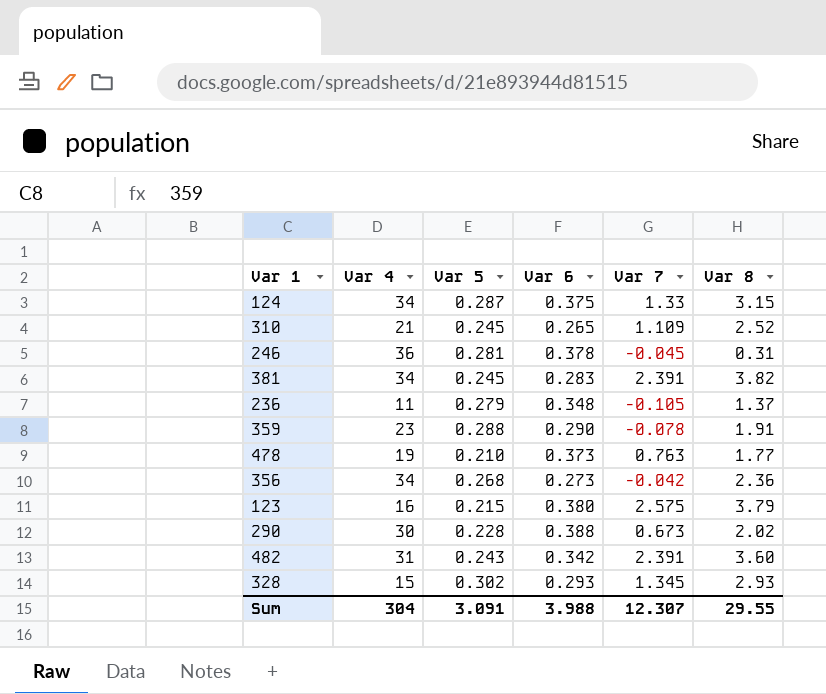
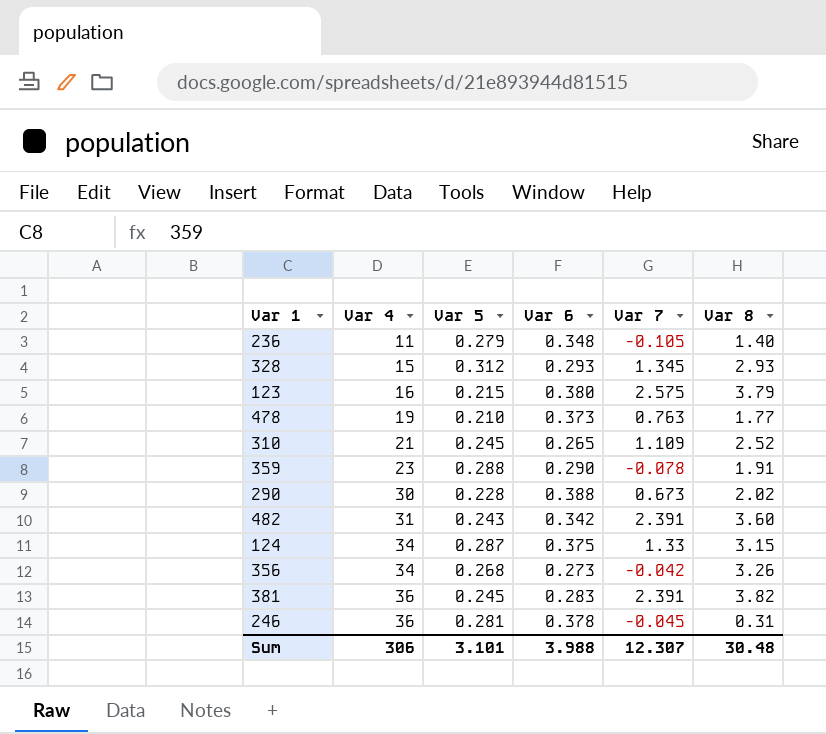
row order: none -> Var 4 ascending
236 | Var 8: 1.37 -> 1.40
328 | Var 5: 0.302 -> 0.312
356 | Var 8: 2.36 -> 3.26
381 | Var 4: 34 -> 36
Sum | Var 4: 304 -> 306
Sum | Var 5: 3.091 -> 3.101
Sum | Var 8: 29.55 -> 30.48

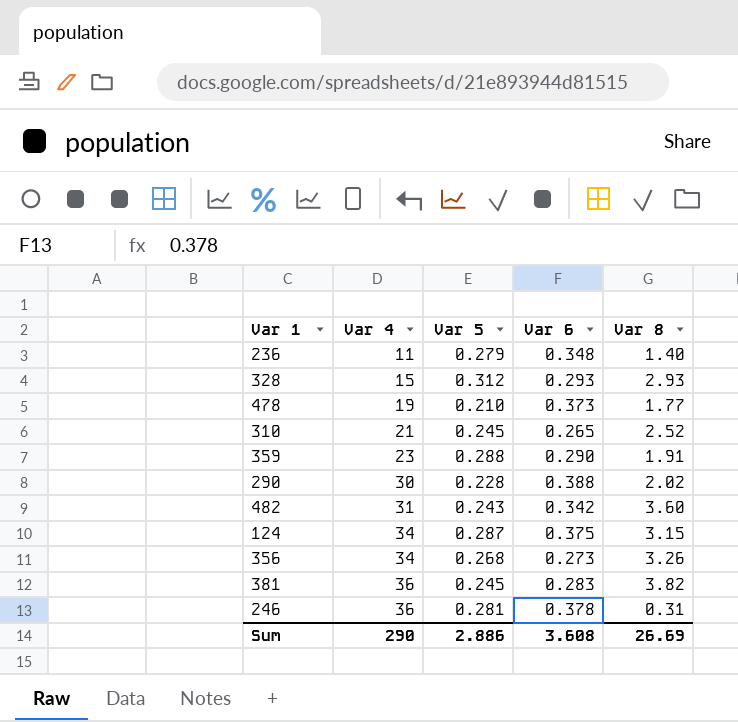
column Var 7 | position: 5 -> none
row 123: 16 | 0.215 | 0.380 | 2.575 | 3.79 -> none
Sum | Var 4: 306 -> 290
Sum | Var 5: 3.101 -> 2.886
Sum | Var 6: 3.988 -> 3.608
Sum | Var 8: 30.48 -> 26.69

